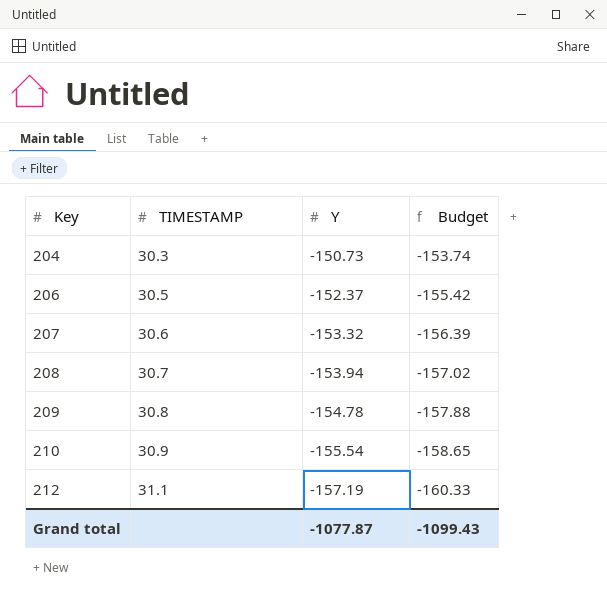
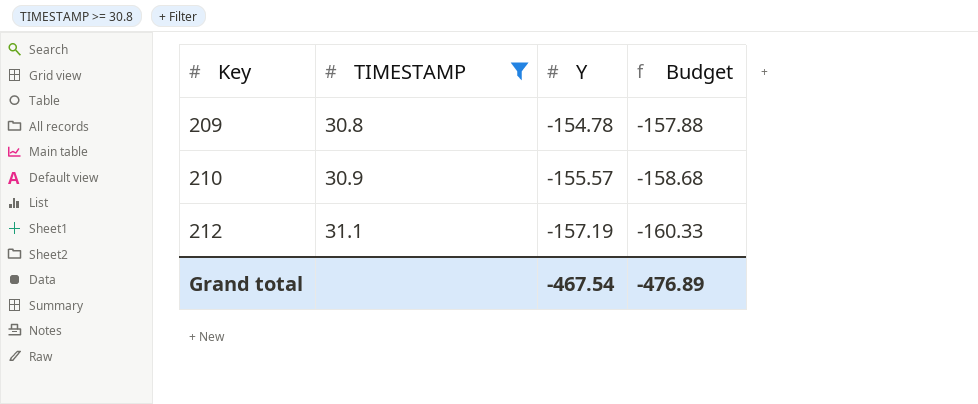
filter: none -> TIMESTAMP >= 30.8
210 | Y: -155.54 -> -155.57
210 | Budget: -158.65 -> -158.68
Grand total | Y: -1077.87 -> -467.54
Grand total | Budget: -1099.43 -> -476.89

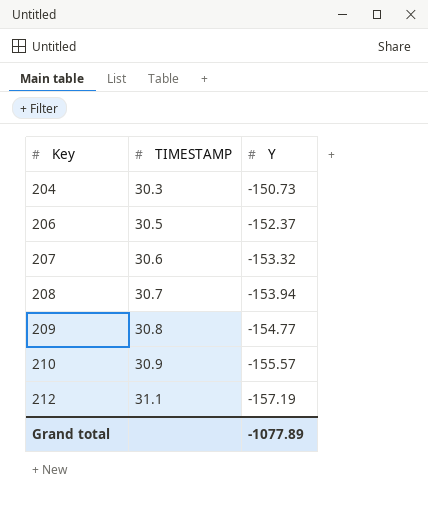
filter: TIMESTAMP >= 30.8 -> none
column Budget | formula: [Y] * 1.02 -> none
209 | Y: -154.78 -> -154.77
Grand total | Y: -467.54 -> -1077.89

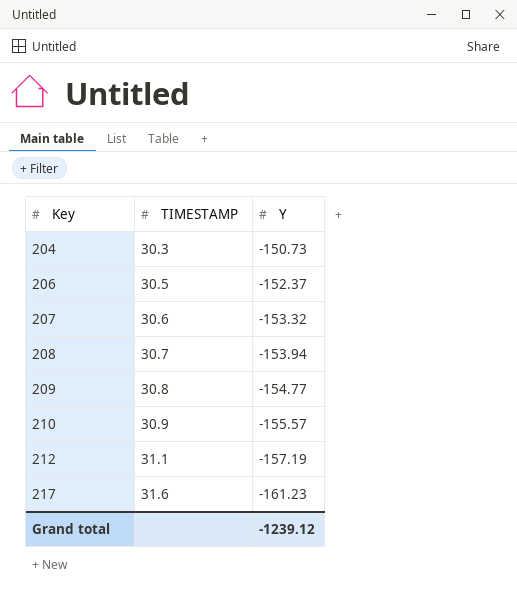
row 217: none -> 31.6 | -161.23
Grand total | Y: -1077.89 -> -1239.12

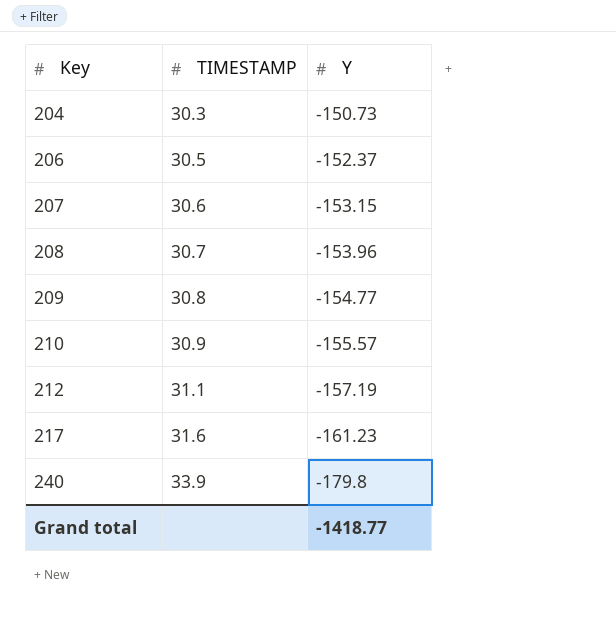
207 | Y: -153.32 -> -153.15
208 | Y: -153.94 -> -153.96
row 240: none -> 33.9 | -179.8
Grand total | Y: -1239.12 -> -1418.77

